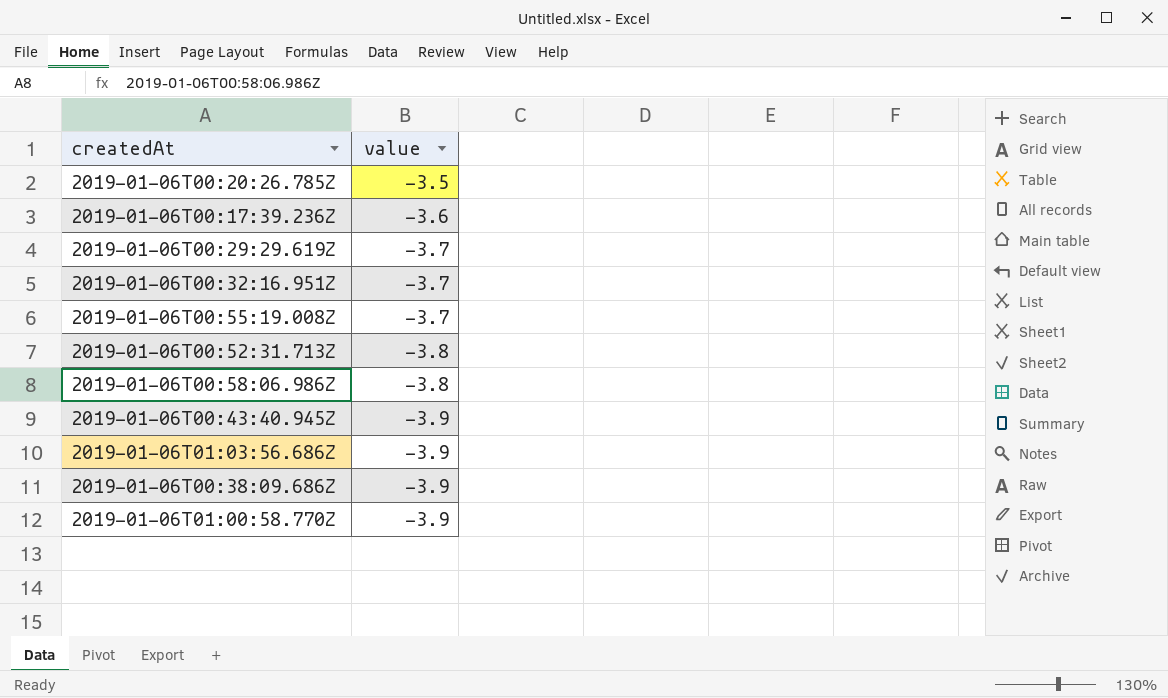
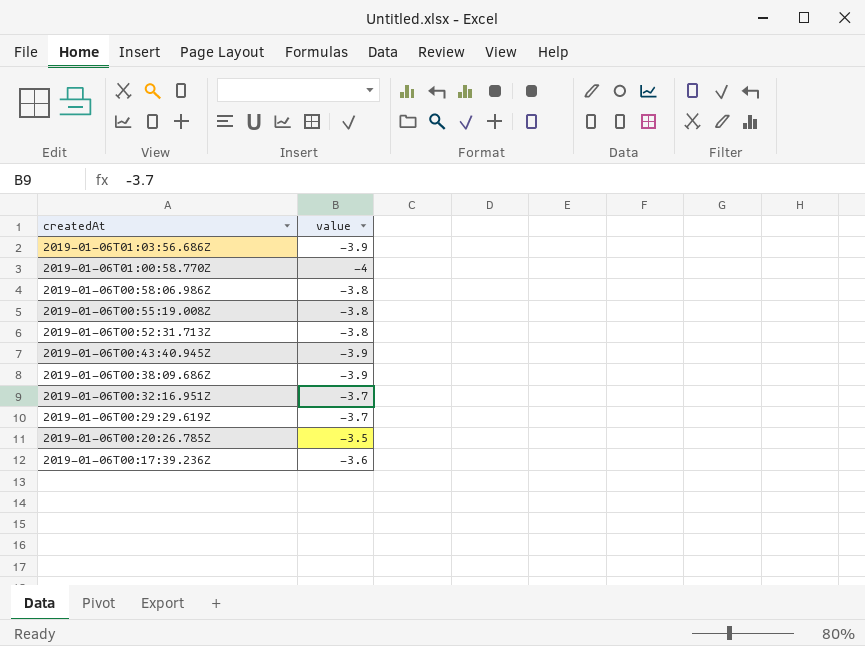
row order: value descending -> createdAt descending
2019-01-06T01:00:58.770Z | value: -3.9 -> -4
2019-01-06T00:55:19.008Z | value: -3.7 -> -3.8

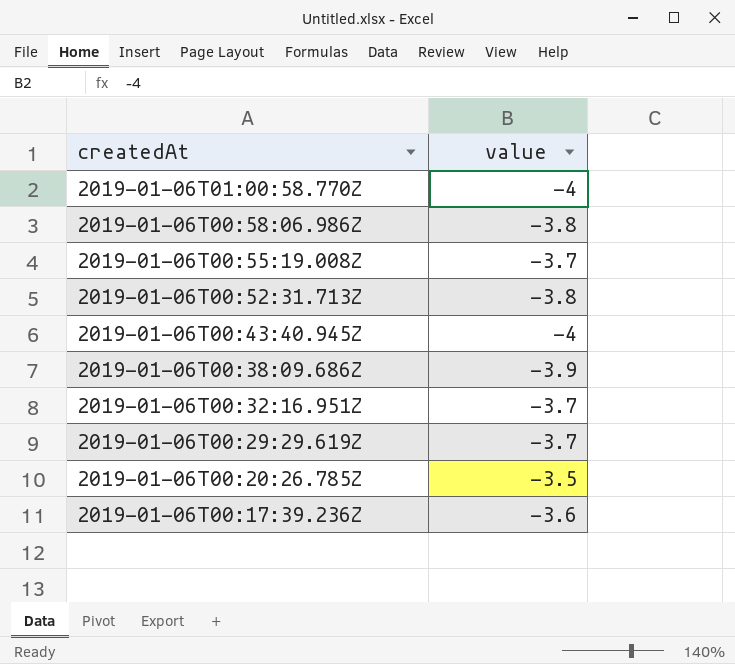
row 2019-01-06T01:03:56.686Z: -3.9 -> none
2019-01-06T00:55:19.008Z | value: -3.8 -> -3.7
2019-01-06T00:43:40.945Z | value: -3.9 -> -4

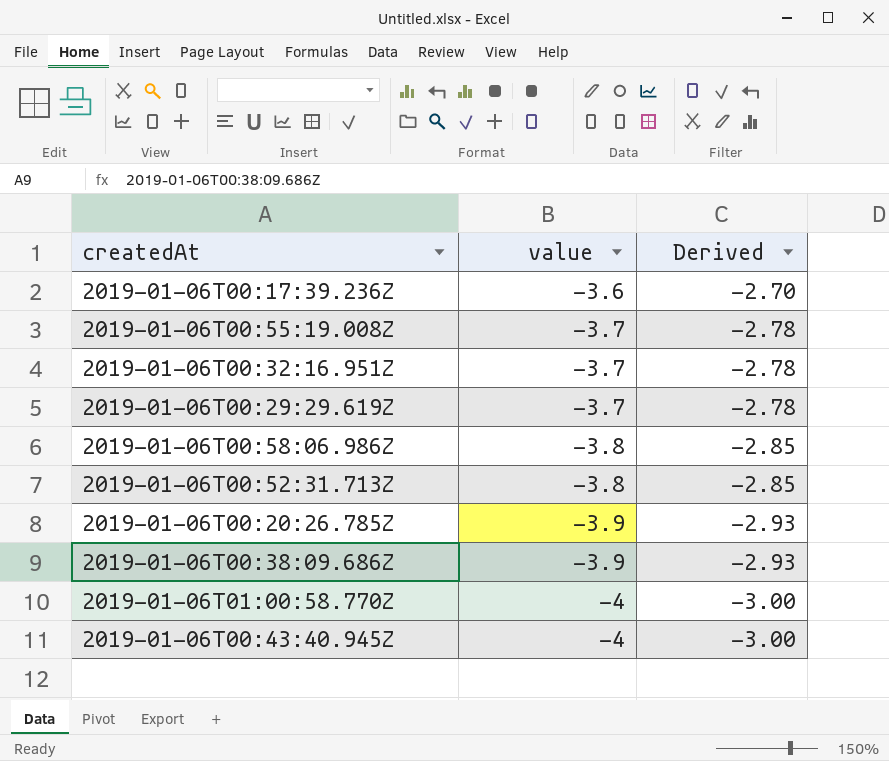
row order: createdAt descending -> value descending
column Derived | formula: none -> [value] * 0.75
2019-01-06T00:20:26.785Z | value: -3.5 -> -3.9

